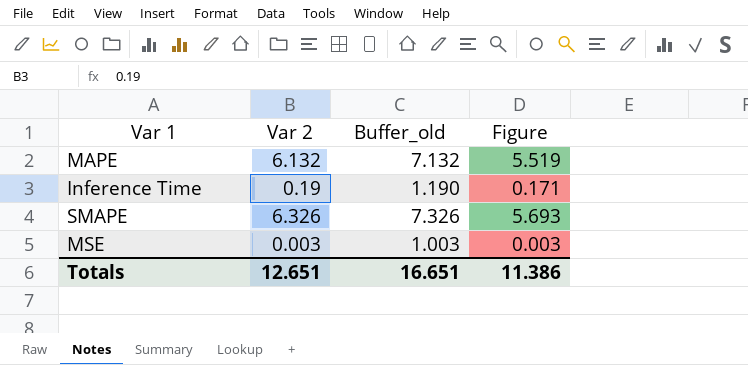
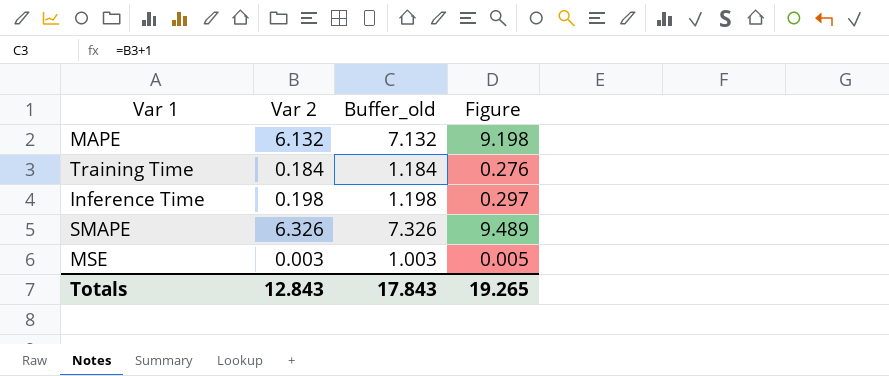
column Figure | formula: [Var 2] * 0.9 -> [Var 2] * 1.5
row Training Time: none -> 0.184 | 1.184 | 0.276
Inference Time | Var 2: 0.19 -> 0.198
Inference Time | Buffer_old: 1.190 -> 1.198
Totals | Var 2: 12.651 -> 12.843
Totals | Buffer_old: 16.651 -> 17.843
Totals | Figure: 11.386 -> 19.265

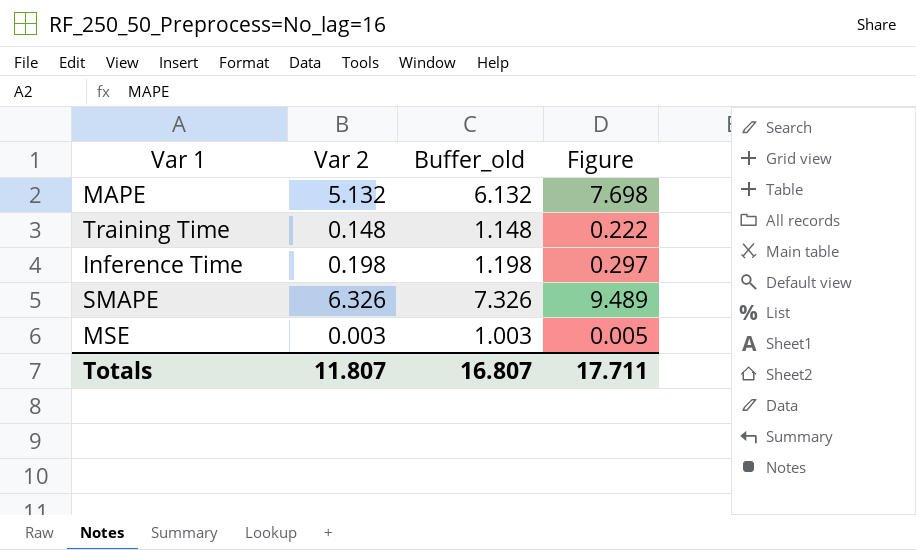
MAPE | Var 2: 6.132 -> 5.132
MAPE | Buffer_old: 7.132 -> 6.132
MAPE | Figure: 9.198 -> 7.698
Training Time | Var 2: 0.184 -> 0.148
Training Time | Buffer_old: 1.184 -> 1.148
Training Time | Figure: 0.276 -> 0.222
Totals | Var 2: 12.843 -> 11.807
Totals | Buffer_old: 17.843 -> 16.807
Totals | Figure: 19.265 -> 17.711

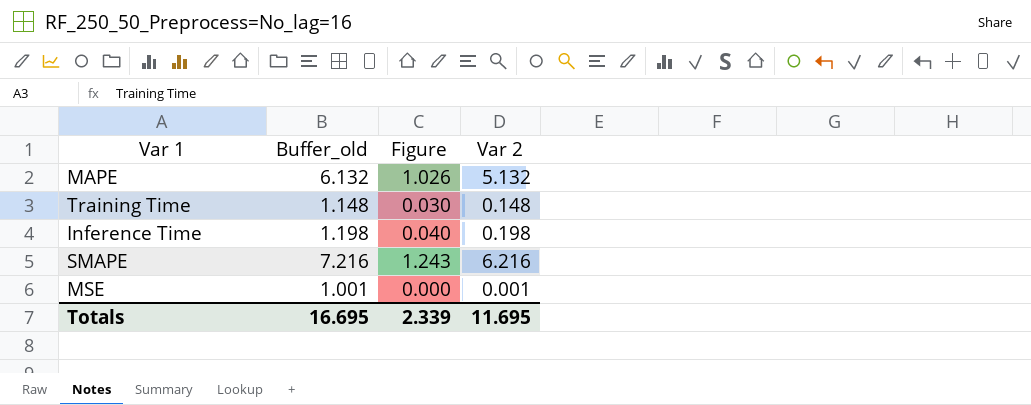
column Figure | formula: [Var 2] * 1.5 -> [Var 2] * 0.2
column Var 2 | position: 2 -> 4
SMAPE | Buffer_old: 7.326 -> 7.216
SMAPE | Var 2: 6.326 -> 6.216
MSE | Buffer_old: 1.003 -> 1.001
MSE | Var 2: 0.003 -> 0.001
Totals | Buffer_old: 16.807 -> 16.695
Totals | Figure: 17.711 -> 2.339
Totals | Var 2: 11.807 -> 11.695

